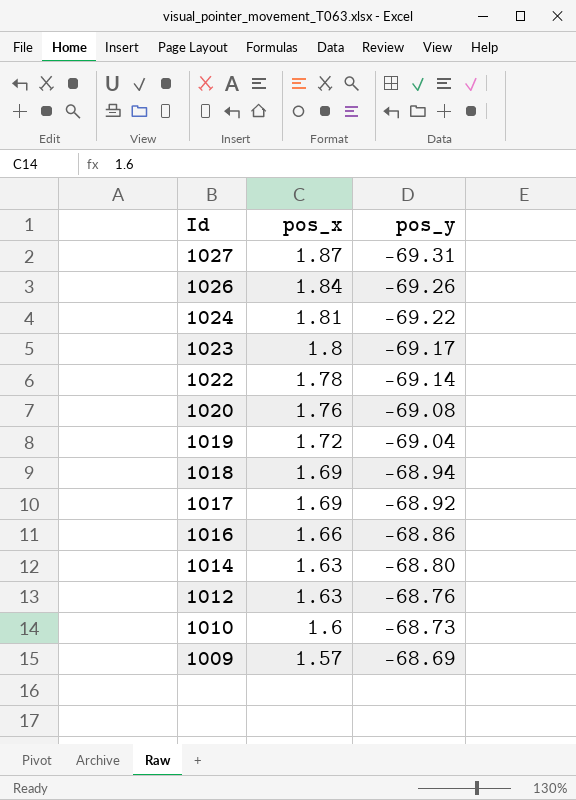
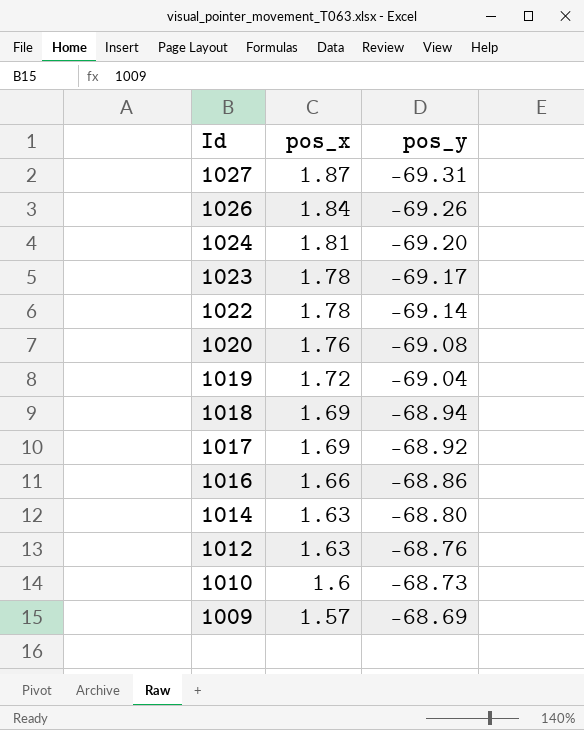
1024 | pos_y: -69.22 -> -69.20
1023 | pos_x: 1.8 -> 1.78

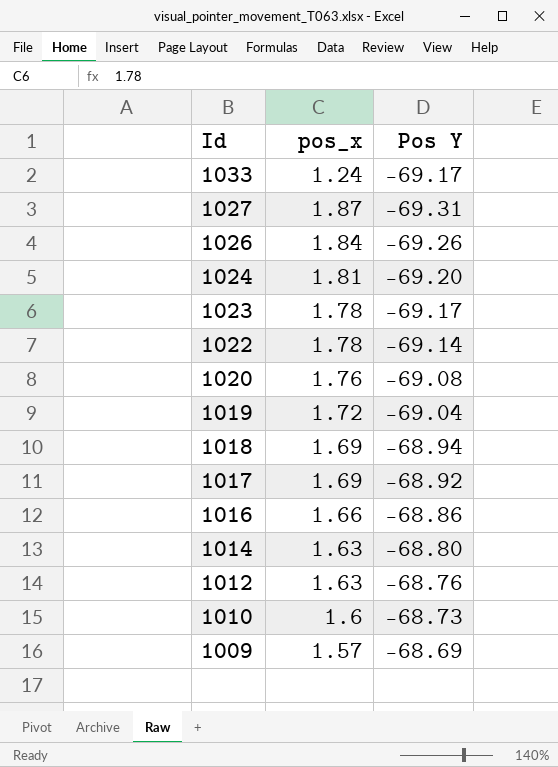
column name: pos_y -> Pos Y
row 1033: none -> 1.24 | -69.17

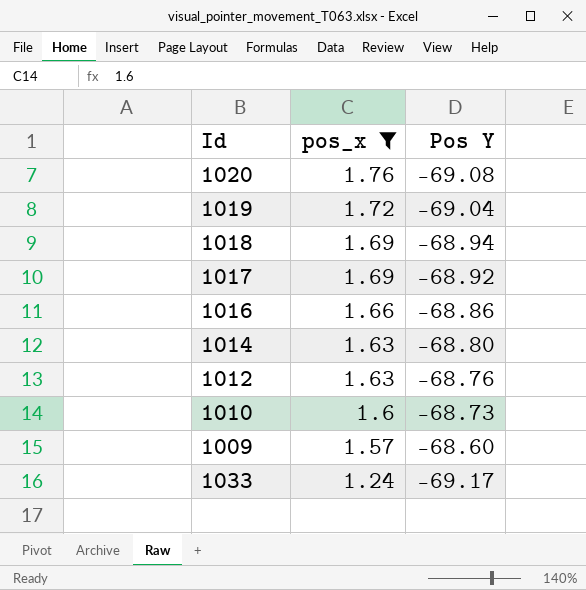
filter: none -> pos_x <= 1.76
row order: Id descending -> pos_x descending
1009 | Pos Y: -68.69 -> -68.60

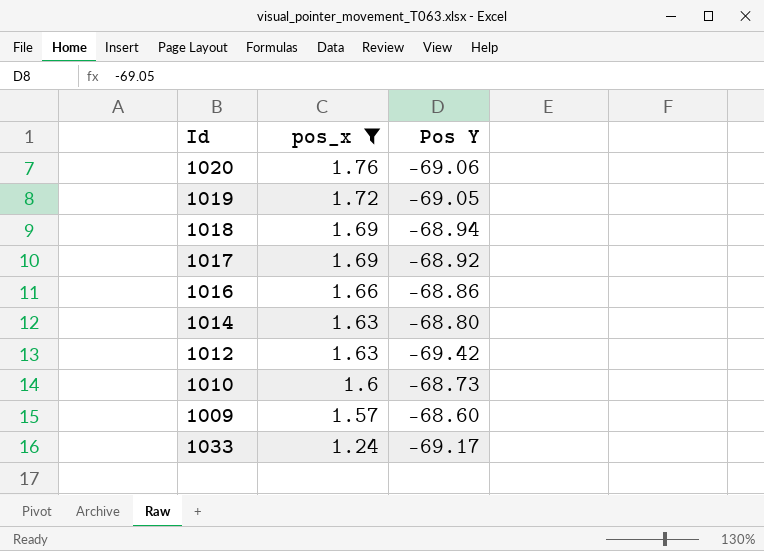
1020 | Pos Y: -69.08 -> -69.06
1019 | Pos Y: -69.04 -> -69.05
1012 | Pos Y: -68.76 -> -69.42

